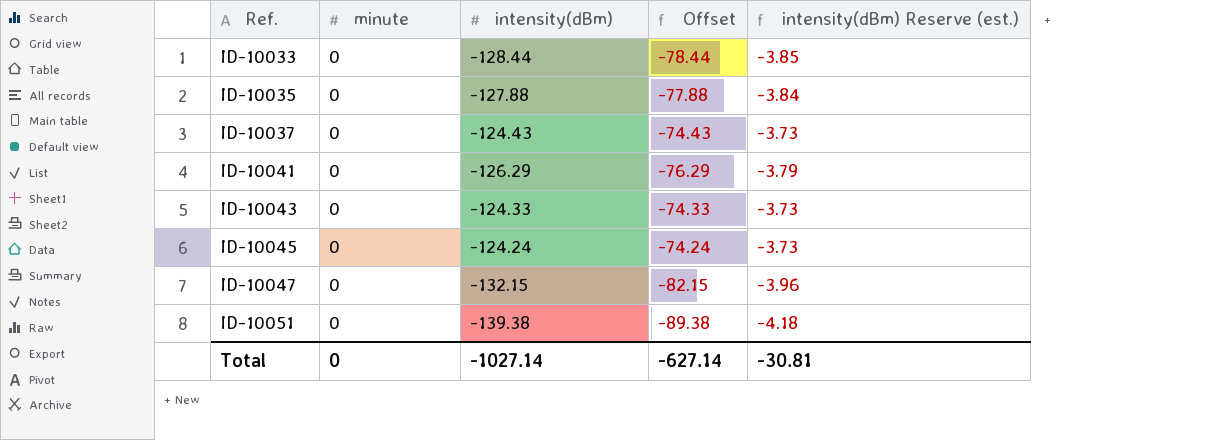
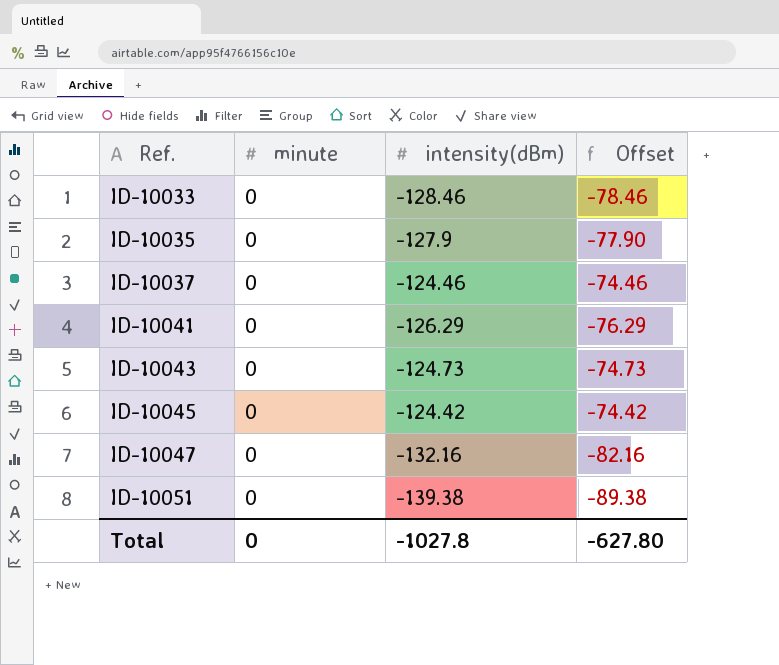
column intensity(dBm) Reserve (est.) | formula: [intensity(dBm)] * 0.03 -> none
ID-10033 | intensity(dBm): -128.44 -> -128.46
ID-10033 | Offset: -78.44 -> -78.46
ID-10035 | intensity(dBm): -127.88 -> -127.9
ID-10035 | Offset: -77.88 -> -77.90
ID-10037 | intensity(dBm): -124.43 -> -124.46
ID-10037 | Offset: -74.43 -> -74.46
ID-10043 | intensity(dBm): -124.33 -> -124.73
ID-10043 | Offset: -74.33 -> -74.73
ID-10045 | intensity(dBm): -124.24 -> -124.42
ID-10045 | Offset: -74.24 -> -74.42
ID-10047 | intensity(dBm): -132.15 -> -132.16
ID-10047 | Offset: -82.15 -> -82.16
Total | intensity(dBm): -1027.14 -> -1027.8
Total | Offset: -627.14 -> -627.80

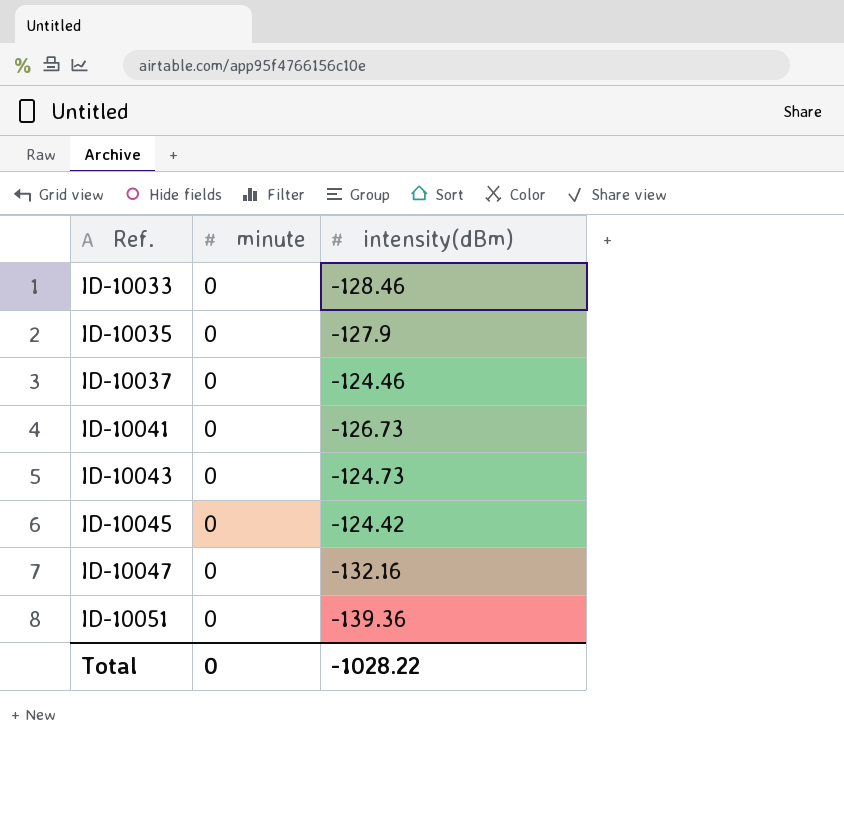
column Offset | formula: [intensity(dBm)] + 50 -> none
ID-10041 | intensity(dBm): -126.29 -> -126.73
ID-10051 | intensity(dBm): -139.38 -> -139.36
Total | intensity(dBm): -1027.8 -> -1028.22

